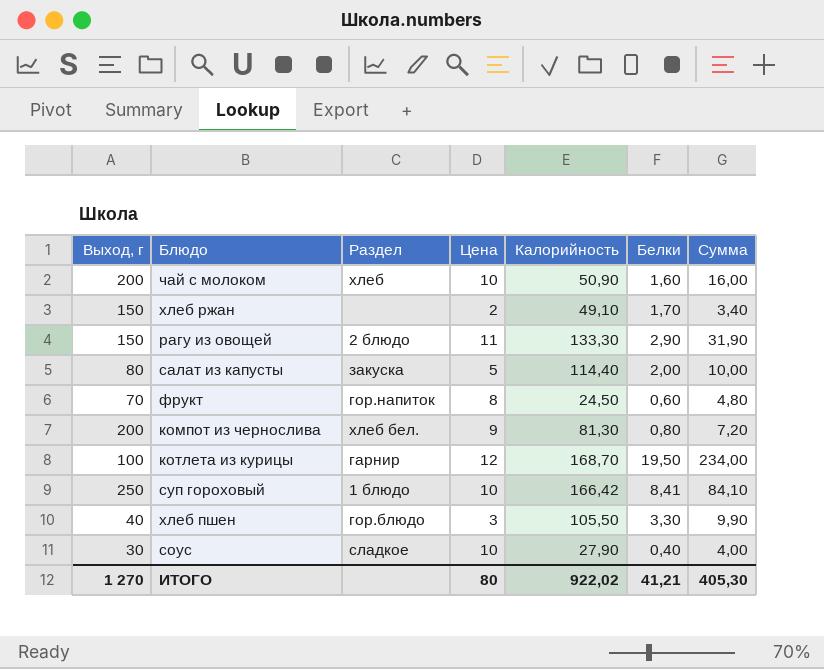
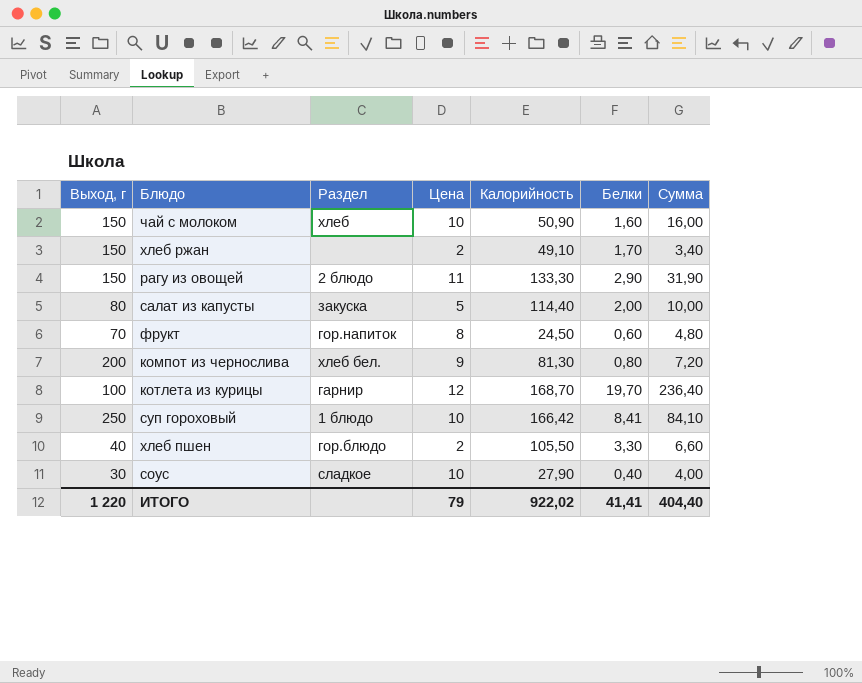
чай с молоком | Выход, г: 200 -> 150
котлета из курицы | Белки: 19,50 -> 19,70
котлета из курицы | Сумма: 234,00 -> 236,40
хлеб пшен | Цена: 3 -> 2
хлеб пшен | Сумма: 9,90 -> 6,60
ИТОГО | Выход, г: 1 270 -> 1 220
ИТОГО | Цена: 80 -> 79
ИТОГО | Белки: 41,21 -> 41,41
ИТОГО | Сумма: 405,30 -> 404,40

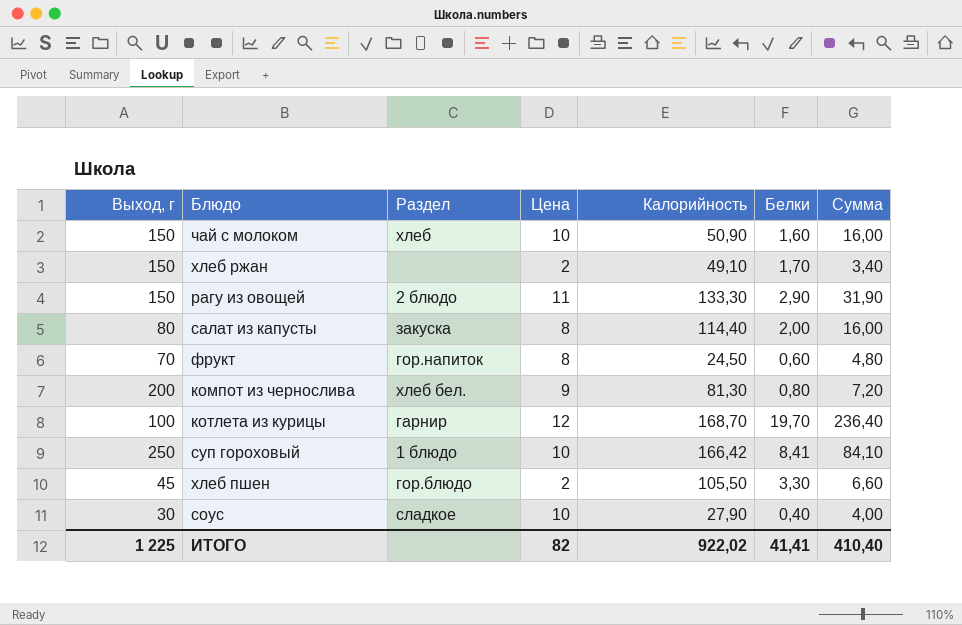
салат из капусты | Цена: 5 -> 8
салат из капусты | Сумма: 10,00 -> 16,00
хлеб пшен | Выход, г: 40 -> 45
ИТОГО | Выход, г: 1 220 -> 1 225
ИТОГО | Цена: 79 -> 82
ИТОГО | Сумма: 404,40 -> 410,40

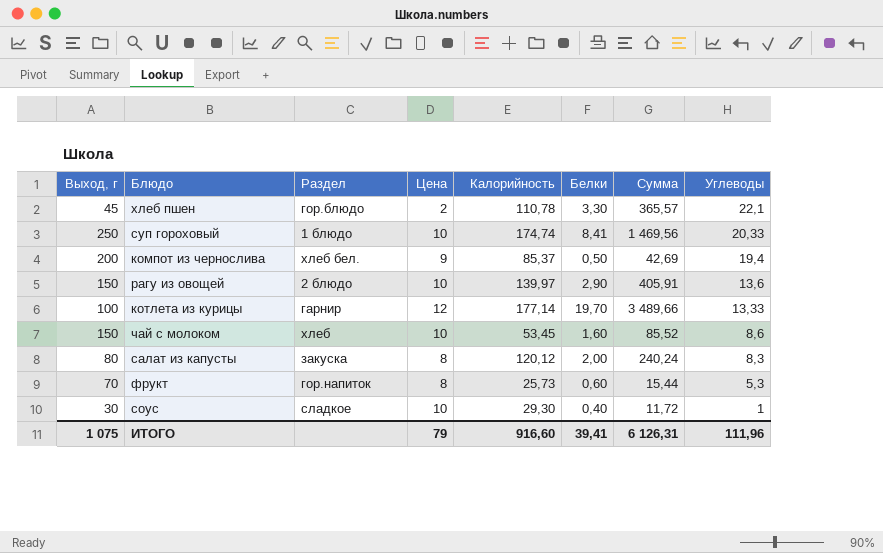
row order: none -> Углеводы descending
column Сумма | formula: [Цена] * [Белки] -> [Калорийность] * [Белки]
column Углеводы | position: none -> 8
row хлеб ржан: 150 | none | 2 | 49,10 | 1,70 | 3,40 -> none
хлеб пшен | Калорийность: 105,50 -> 110,78
суп гороховый | Калорийность: 166,42 -> 174,74
компот из чернослива | Калорийность: 81,30 -> 85,37
компот из чернослива | Белки: 0,80 -> 0,50
рагу из овощей | Цена: 11 -> 10
рагу из овощей | Калорийность: 133,30 -> 139,97
котлета из курицы | Калорийность: 168,70 -> 177,14
чай с молоком | Калорийность: 50,90 -> 53,45
салат из капусты | Калорийность: 114,40 -> 120,12
фрукт | Калорийность: 24,50 -> 25,73
соус | Калорийность: 27,90 -> 29,30
ИТОГО | Выход, г: 1 225 -> 1 075
ИТОГО | Цена: 82 -> 79
ИТОГО | Калорийность: 922,02 -> 916,60
ИТОГО | Белки: 41,41 -> 39,41
ИТОГО | Сумма: 410,40 -> 6 126,31

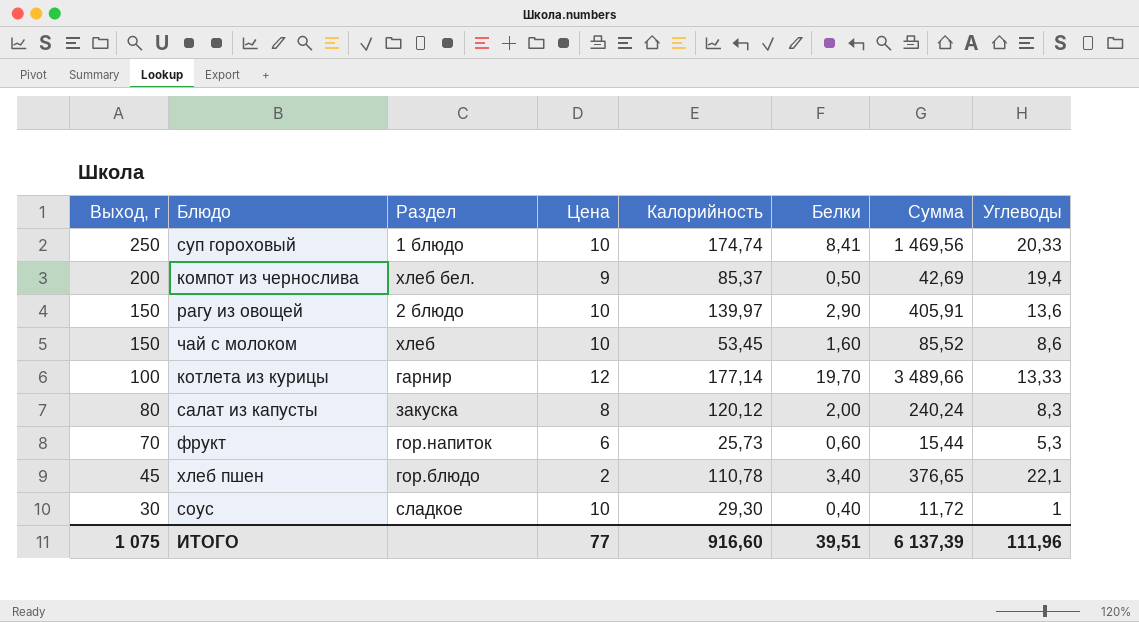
row order: Углеводы descending -> Выход, г descending
фрукт | Цена: 8 -> 6
хлеб пшен | Белки: 3,30 -> 3,40
хлеб пшен | Сумма: 365,57 -> 376,65
ИТОГО | Цена: 79 -> 77
ИТОГО | Белки: 39,41 -> 39,51
ИТОГО | Сумма: 6 126,31 -> 6 137,39

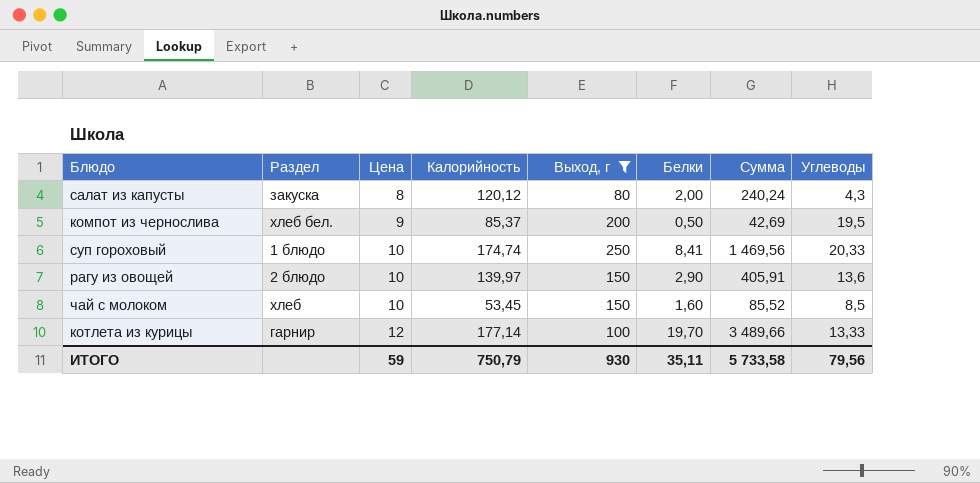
filter: none -> Выход, г >= 80
row order: Выход, г descending -> Цена ascending
column Выход, г | position: 1 -> 5
салат из капусты | Углеводы: 8,3 -> 4,3
компот из чернослива | Углеводы: 19,4 -> 19,5
чай с молоком | Углеводы: 8,6 -> 8,5
ИТОГО | Цена: 77 -> 59
ИТОГО | Калорийность: 916,60 -> 750,79
ИТОГО | Выход, г: 1 075 -> 930
ИТОГО | Белки: 39,51 -> 35,11
ИТОГО | Сумма: 6 137,39 -> 5 733,58
ИТОГО | Углеводы: 111,96 -> 79,56

